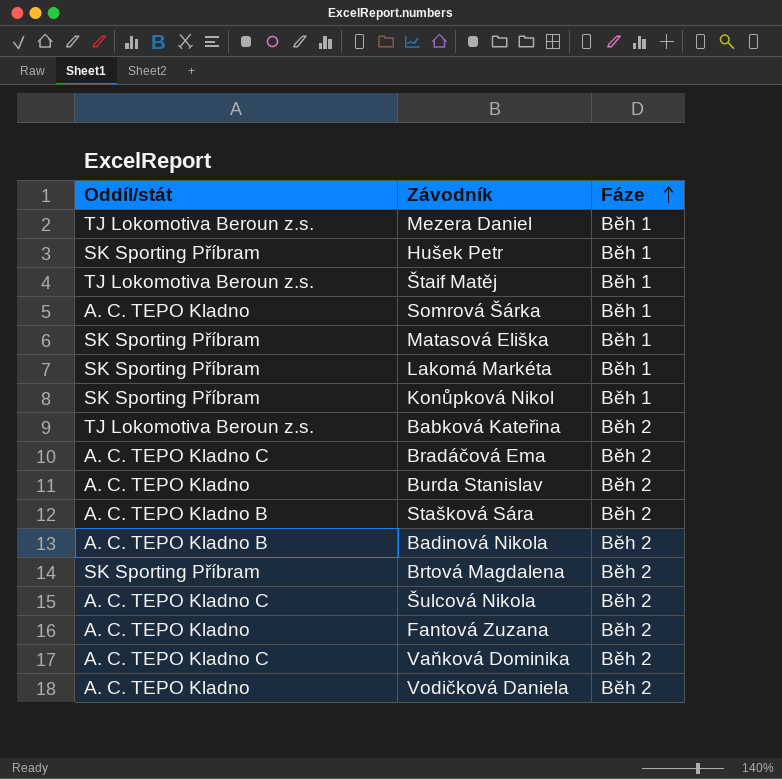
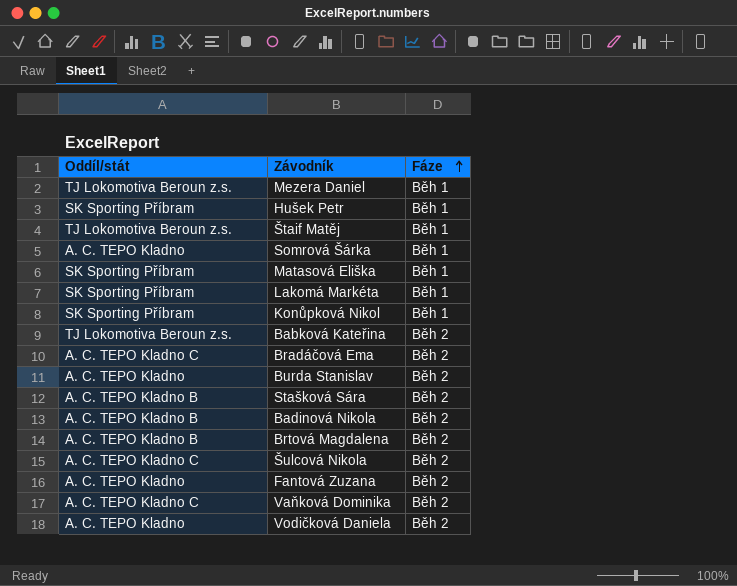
Brtová Magdalena | Oddíl/stát: SK Sporting Příbram -> A. C. TEPO Kladno B

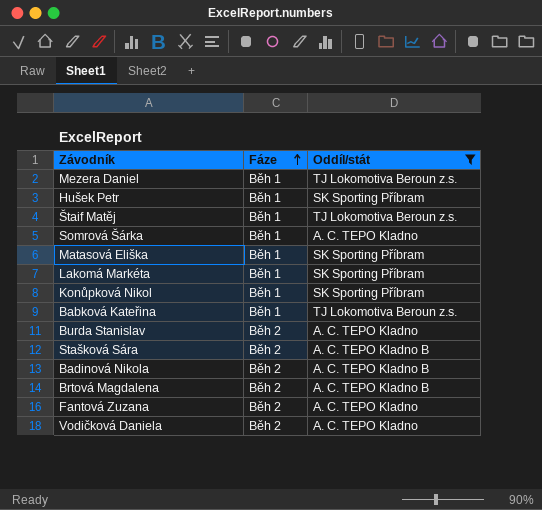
filter: none -> Oddíl/stát != A. C. TEPO Kladno C
column Oddíl/stát | position: 1 -> 3
Babková Kateřina | Fáze: Běh 2 -> Běh 1

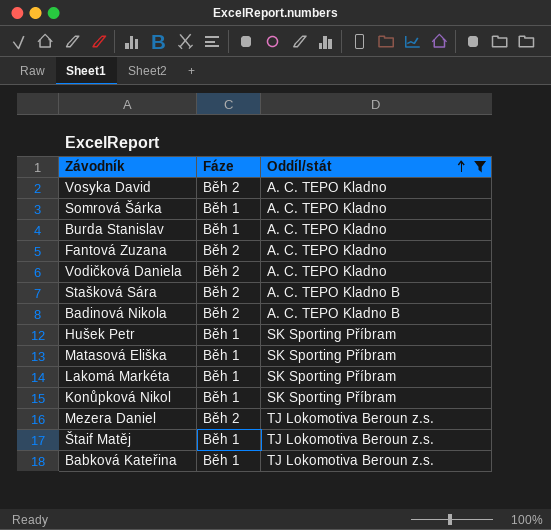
row order: Fáze ascending -> Oddíl/stát ascending
row Brtová Magdalena: Běh 2 | A. C. TEPO Kladno B -> none
row Vosyka David: none -> Běh 2 | A. C. TEPO Kladno
Burda Stanislav | Fáze: Běh 2 -> Běh 1
Mezera Daniel | Fáze: Běh 1 -> Běh 2

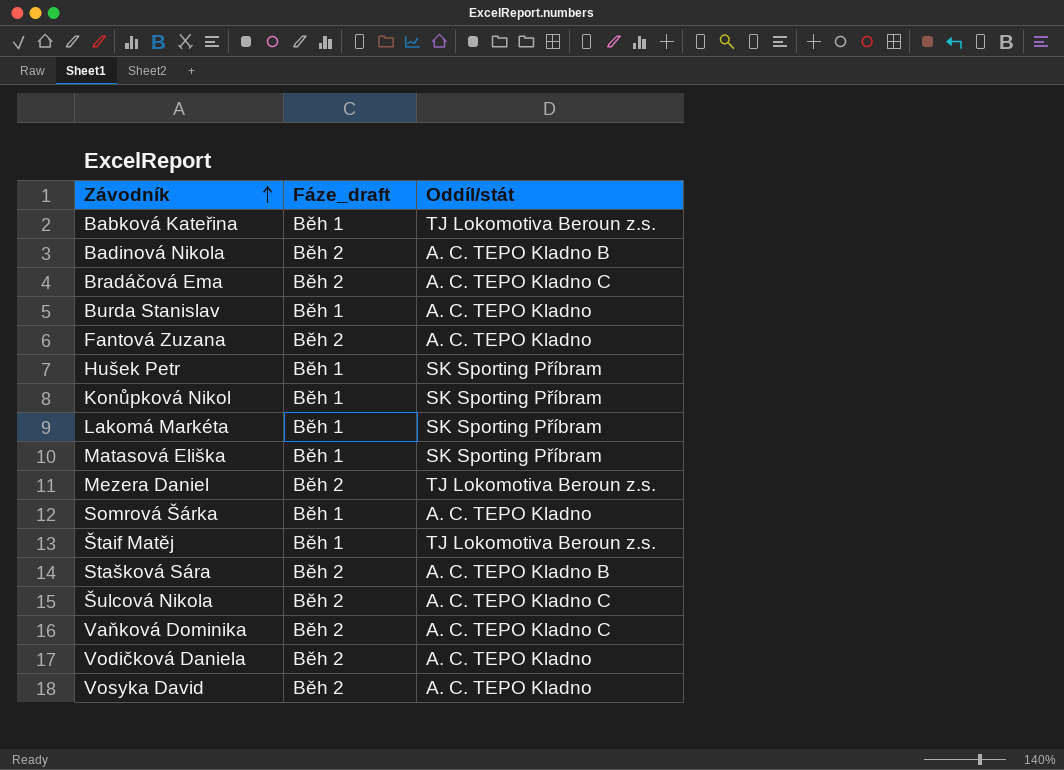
filter: Oddíl/stát != A. C. TEPO Kladno C -> none
row order: Oddíl/stát ascending -> Závodník ascending
column name: Fáze -> Fáze_draft

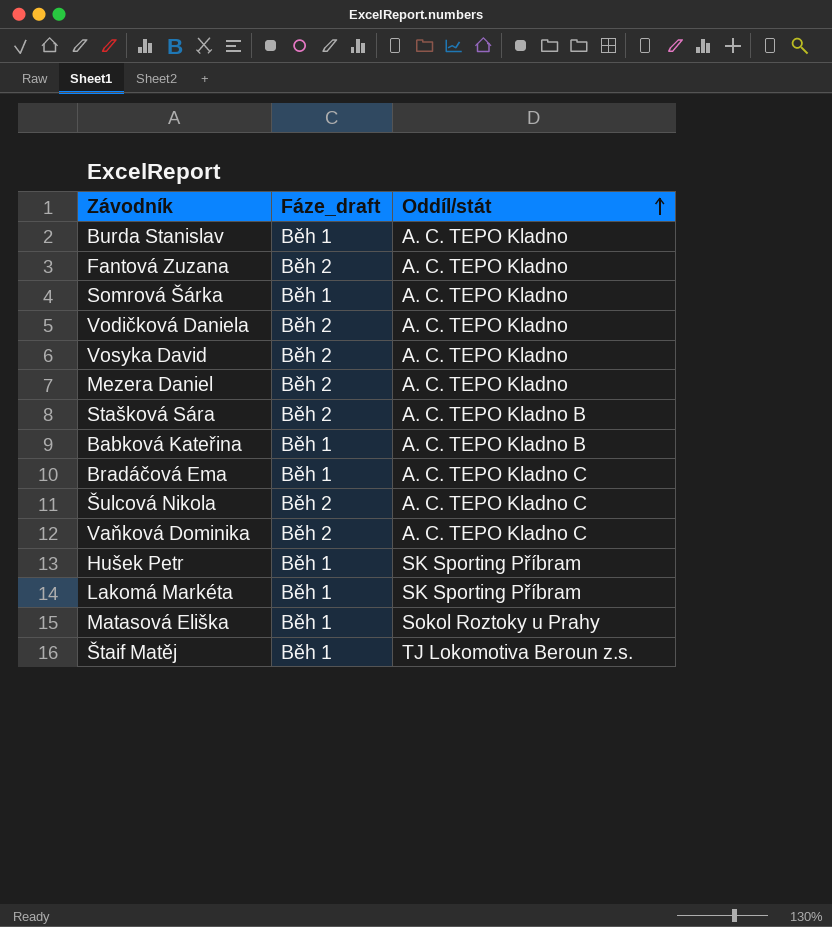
row order: Závodník ascending -> Oddíl/stát ascending
row Badinová Nikola: Běh 2 | A. C. TEPO Kladno B -> none
row Konůpková Nikol: Běh 1 | SK Sporting Příbram -> none
Mezera Daniel | Oddíl/stát: TJ Lokomotiva Beroun z.s. -> A. C. TEPO Kladno
Babková Kateřina | Oddíl/stát: TJ Lokomotiva Beroun z.s. -> A. C. TEPO Kladno B
Bradáčová Ema | Fáze_draft: Běh 2 -> Běh 1
Matasová Eliška | Oddíl/stát: SK Sporting Příbram -> Sokol Roztoky u Prahy

